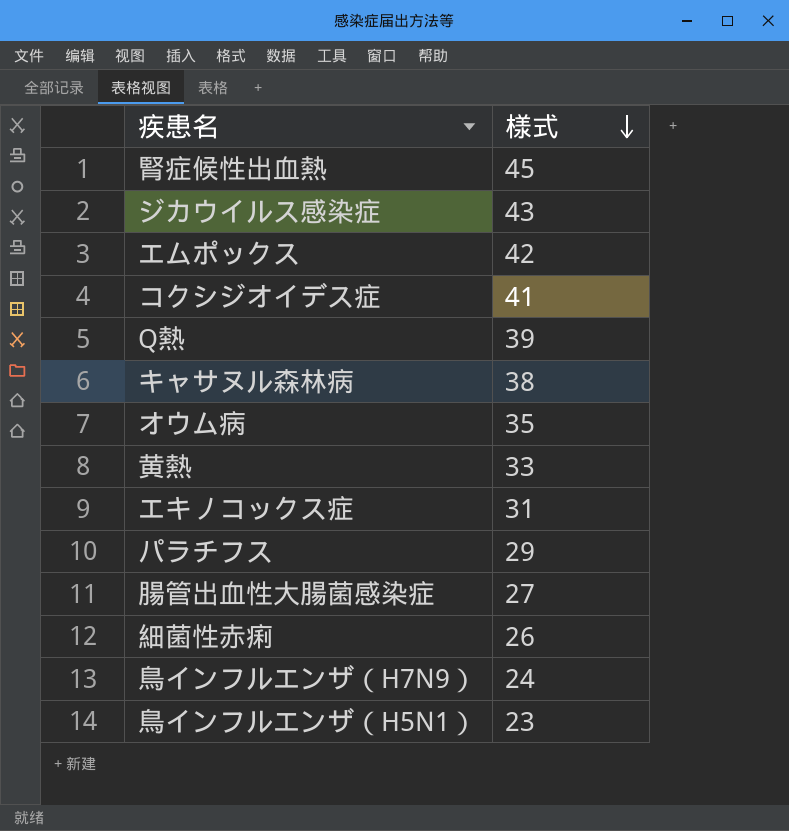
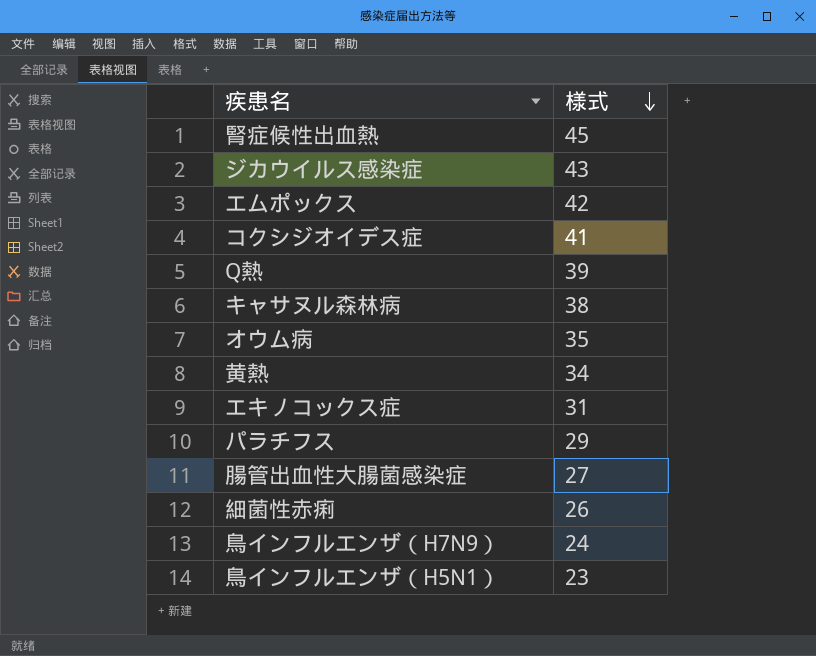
黄熱 | 様式: 33 -> 34

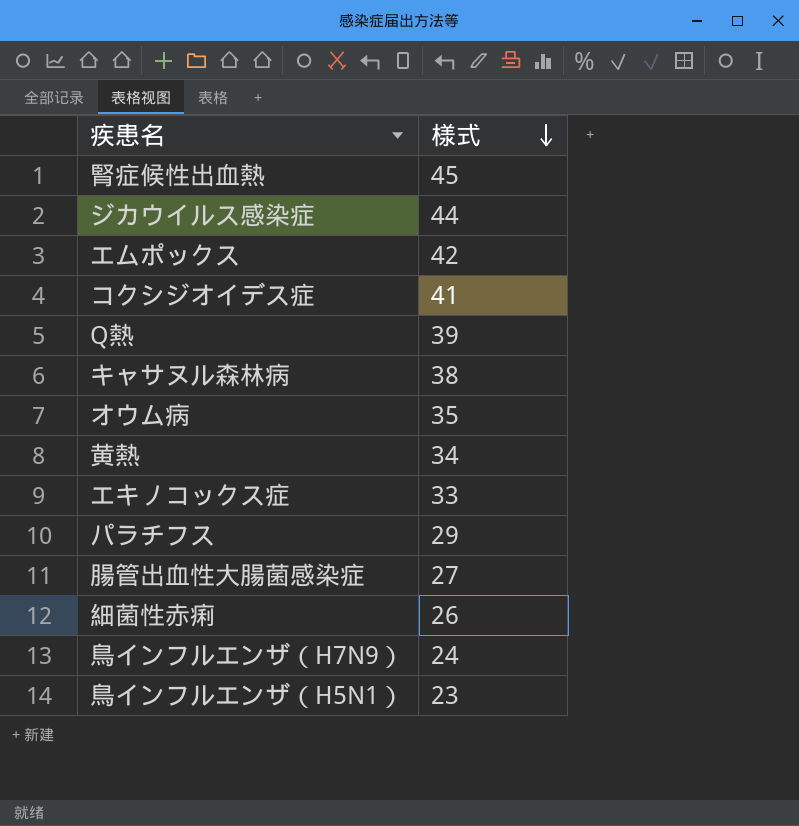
ジカウイルス感染症 | 様式: 43 -> 44
エキノコックス症 | 様式: 31 -> 33

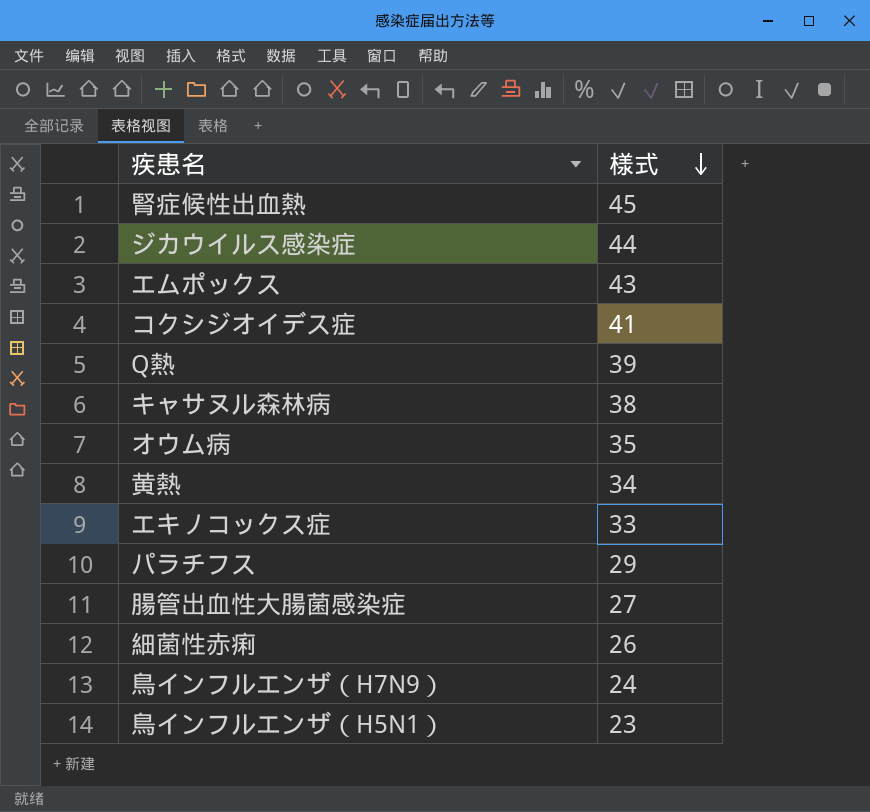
エムポックス | 様式: 42 -> 43

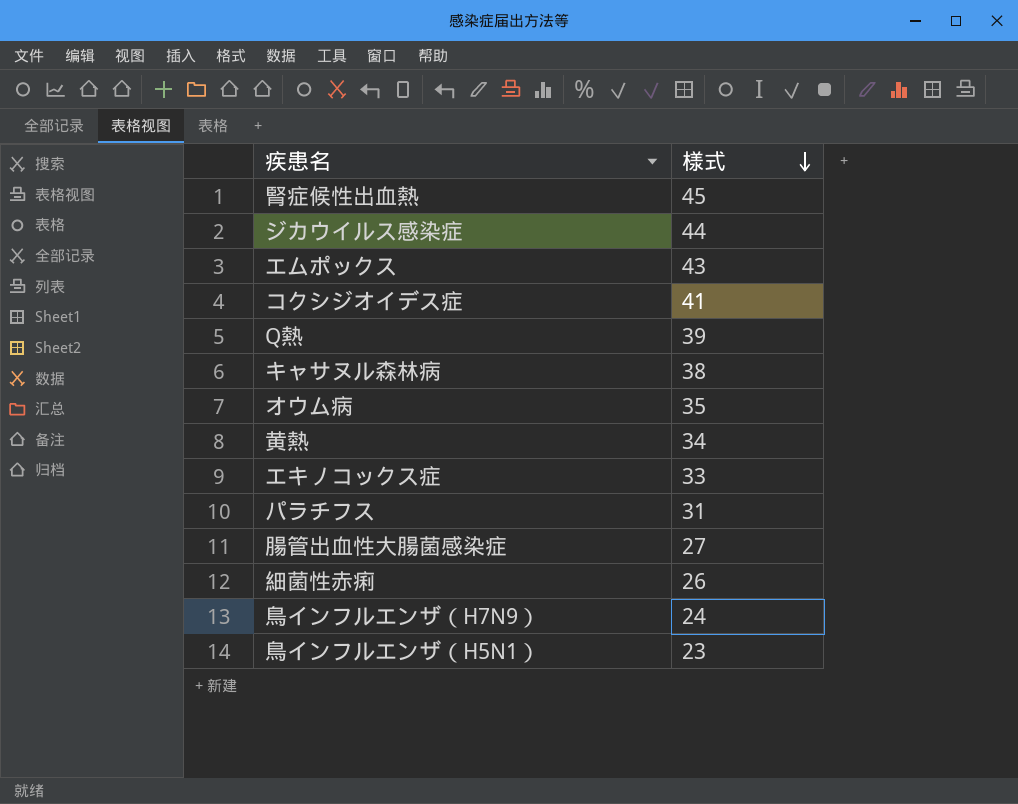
パラチフス | 様式: 29 -> 31

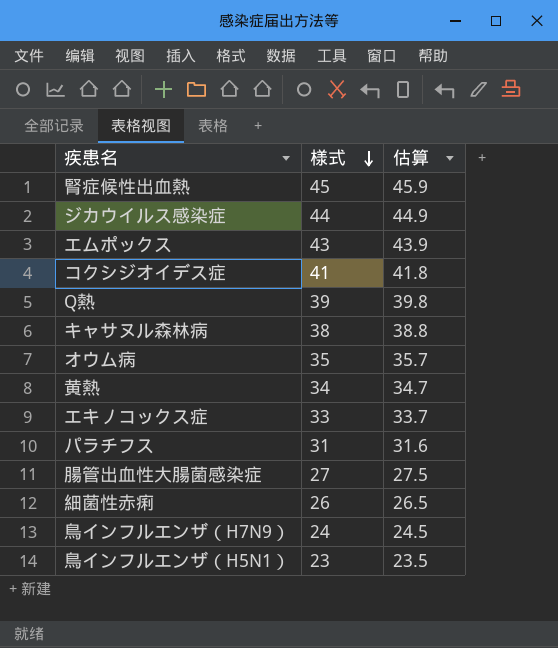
column 估算 | formula: none -> [様式] * 1.02

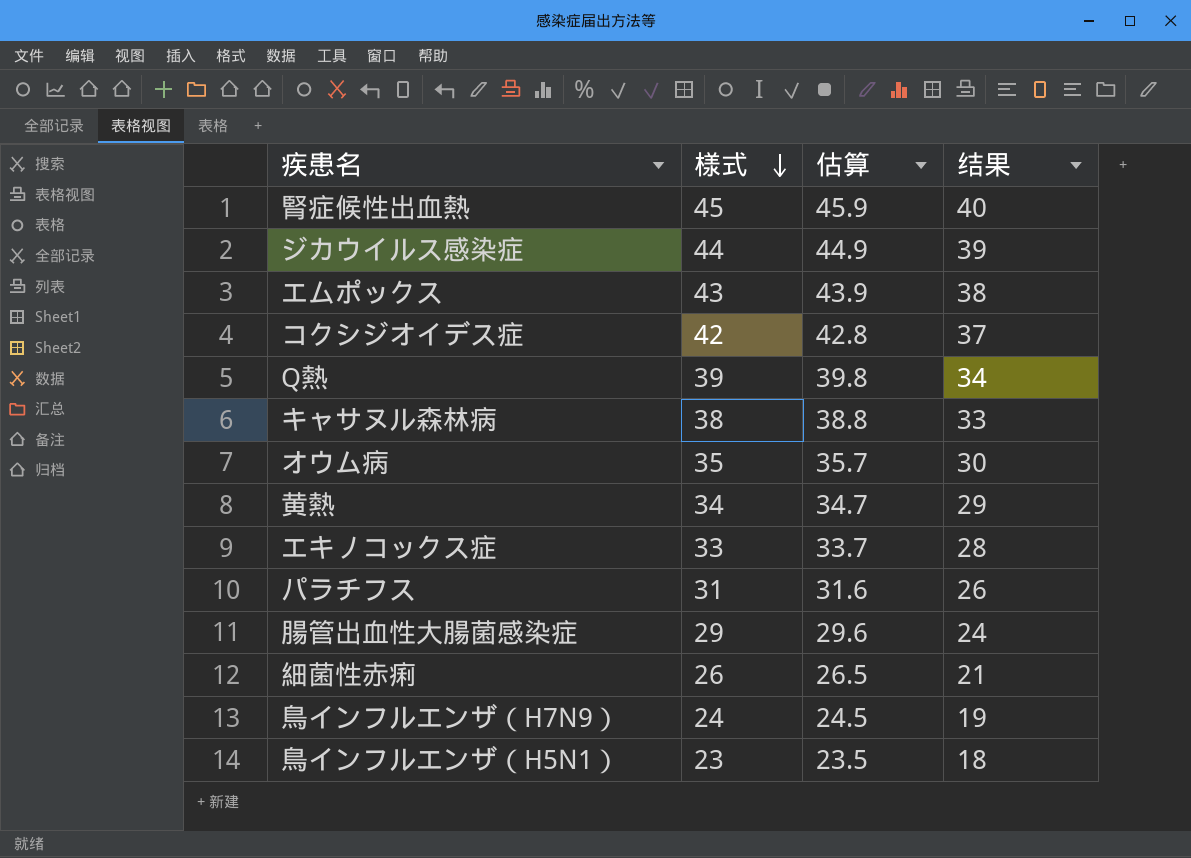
column 结果 | formula: none -> [様式] - 5
コクシジオイデス症 | 様式: 41 -> 42
コクシジオイデス症 | 估算: 41.8 -> 42.8
腸管出血性大腸菌感染症 | 様式: 27 -> 29
腸管出血性大腸菌感染症 | 估算: 27.5 -> 29.6

